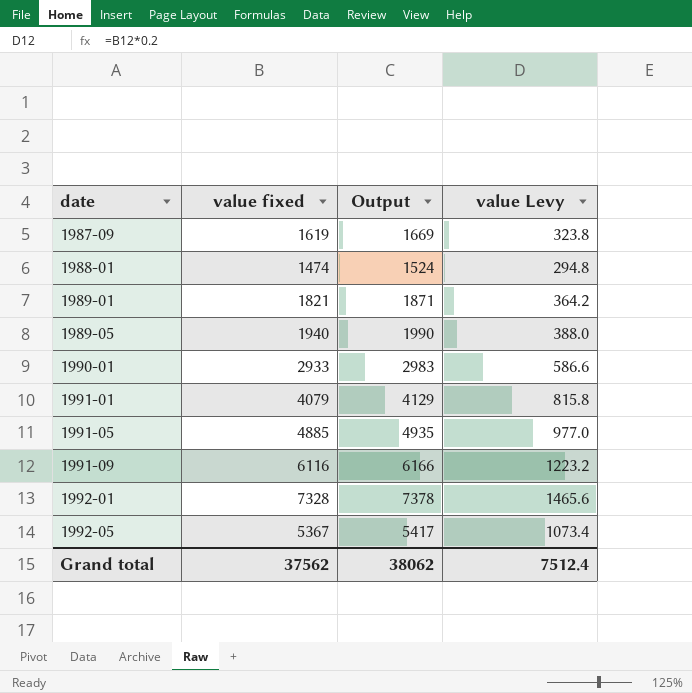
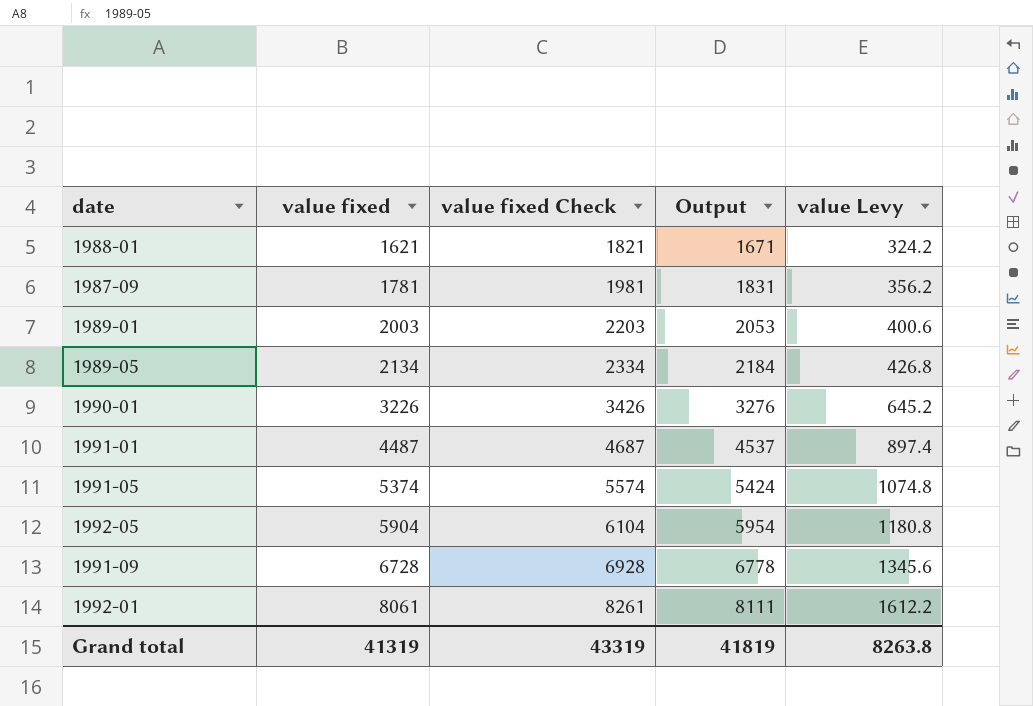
row order: date ascending -> value fixed ascending
column value fixed Check | formula: none -> [value fixed] + 200
1988-01 | value fixed: 1474 -> 1621
1988-01 | Output: 1524 -> 1671
1988-01 | value Levy: 294.8 -> 324.2
1987-09 | value fixed: 1619 -> 1781
1987-09 | Output: 1669 -> 1831
1987-09 | value Levy: 323.8 -> 356.2
1989-01 | value fixed: 1821 -> 2003
1989-01 | Output: 1871 -> 2053
1989-01 | value Levy: 364.2 -> 400.6
1989-05 | value fixed: 1940 -> 2134
1989-05 | Output: 1990 -> 2184
1989-05 | value Levy: 388.0 -> 426.8
1990-01 | value fixed: 2933 -> 3226
1990-01 | Output: 2983 -> 3276
1990-01 | value Levy: 586.6 -> 645.2
1991-01 | value fixed: 4079 -> 4487
1991-01 | Output: 4129 -> 4537
1991-01 | value Levy: 815.8 -> 897.4
1991-05 | value fixed: 4885 -> 5374
1991-05 | Output: 4935 -> 5424
1991-05 | value Levy: 977.0 -> 1074.8
1992-05 | value fixed: 5367 -> 5904
1992-05 | Output: 5417 -> 5954
1992-05 | value Levy: 1073.4 -> 1180.8
1991-09 | value fixed: 6116 -> 6728
1991-09 | Output: 6166 -> 6778
1991-09 | value Levy: 1223.2 -> 1345.6
1992-01 | value fixed: 7328 -> 8061
1992-01 | Output: 7378 -> 8111
1992-01 | value Levy: 1465.6 -> 1612.2
Grand total | value fixed: 37562 -> 41319
Grand total | Output: 38062 -> 41819
Grand total | value Levy: 7512.4 -> 8263.8

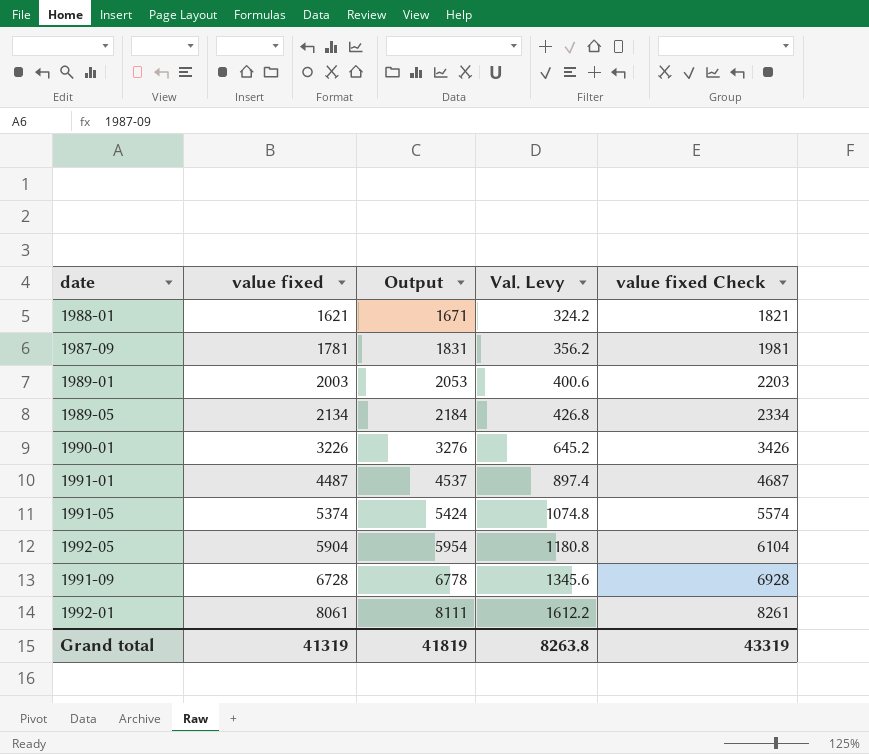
column name: value Levy -> Val. Levy
column value fixed Check | position: 3 -> 5

